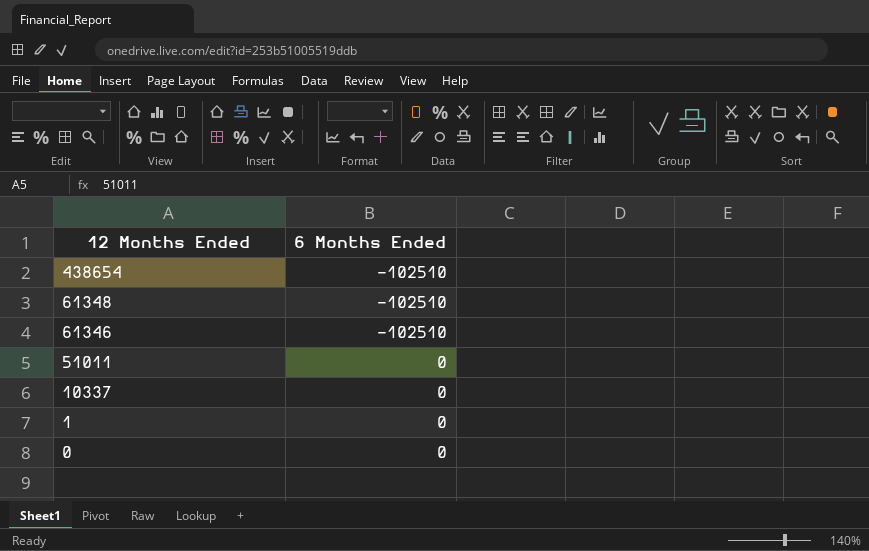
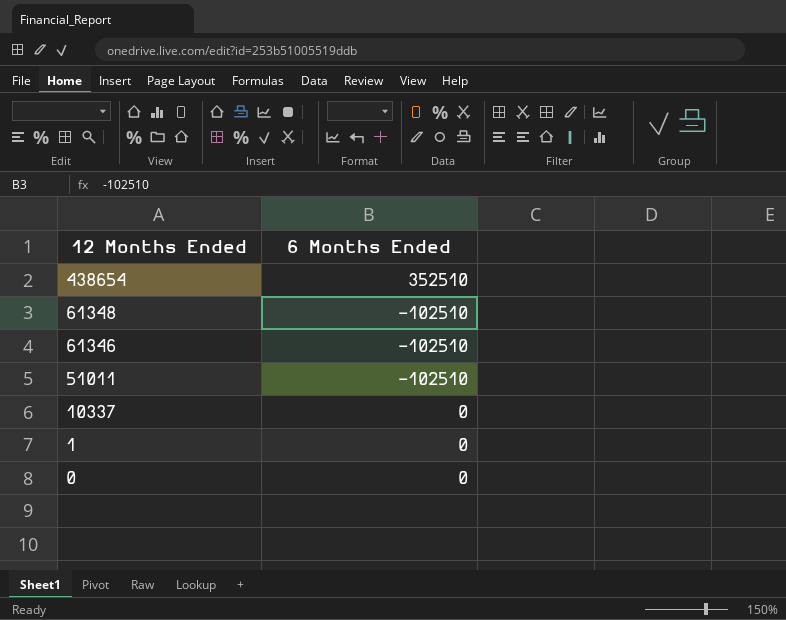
438654 | 6 Months Ended: -102510 -> 352510
51011 | 6 Months Ended: 0 -> -102510

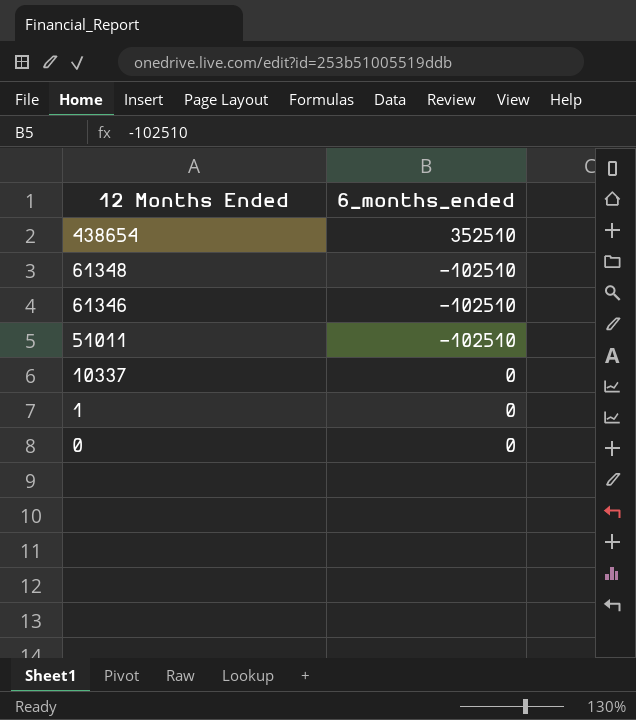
column name: 6 Months Ended -> 6_months_ended

